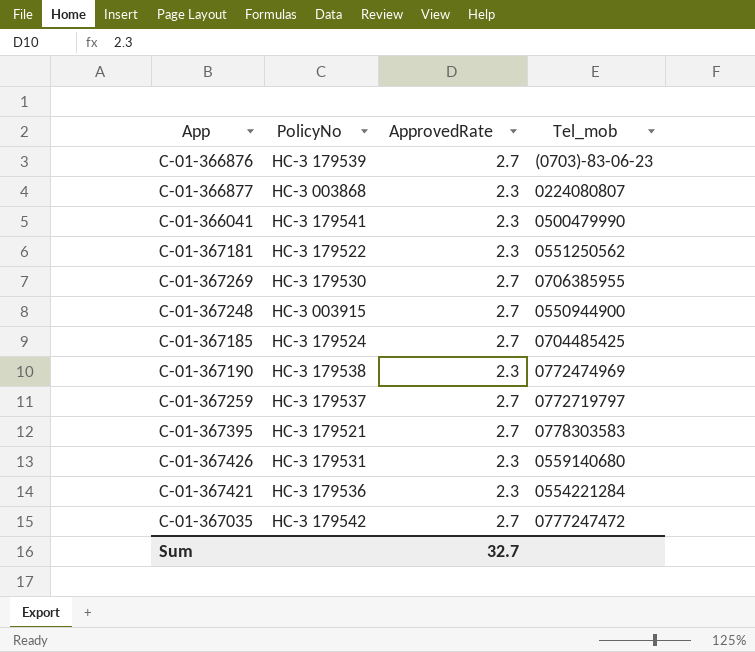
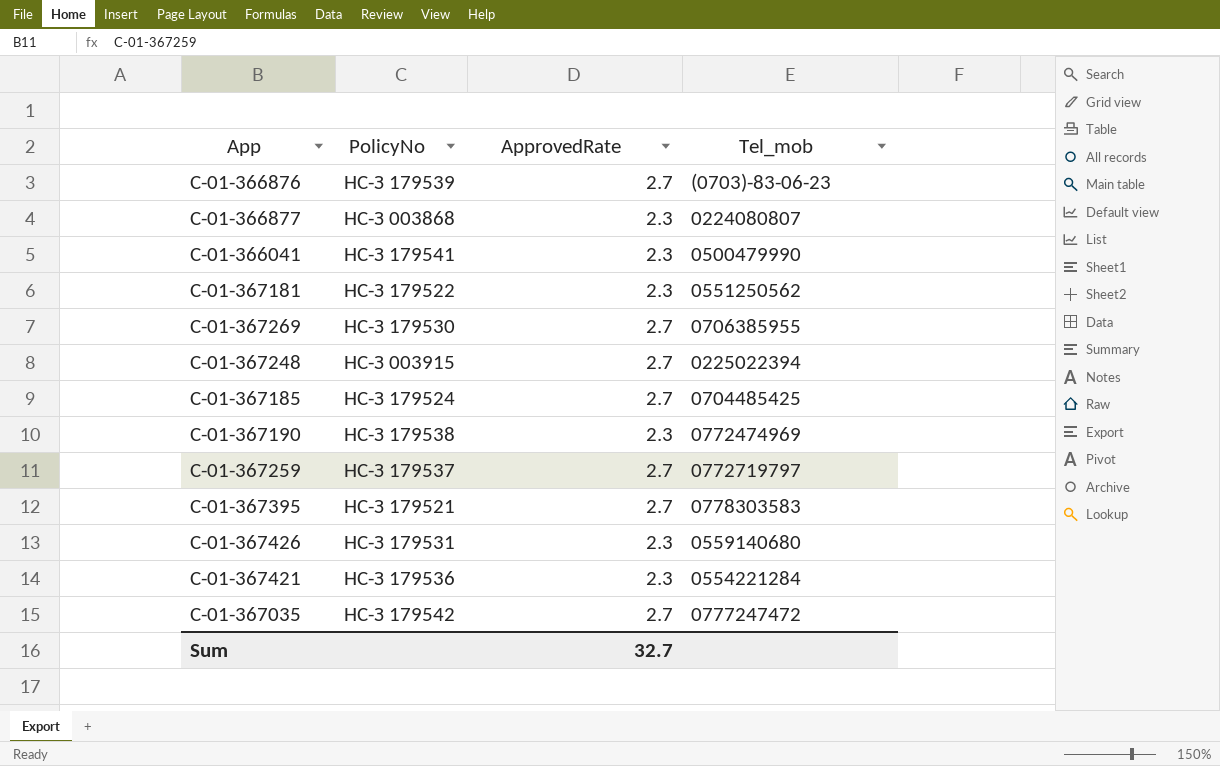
C-01-367248 | Tel_mob: 0550944900 -> 0225022394

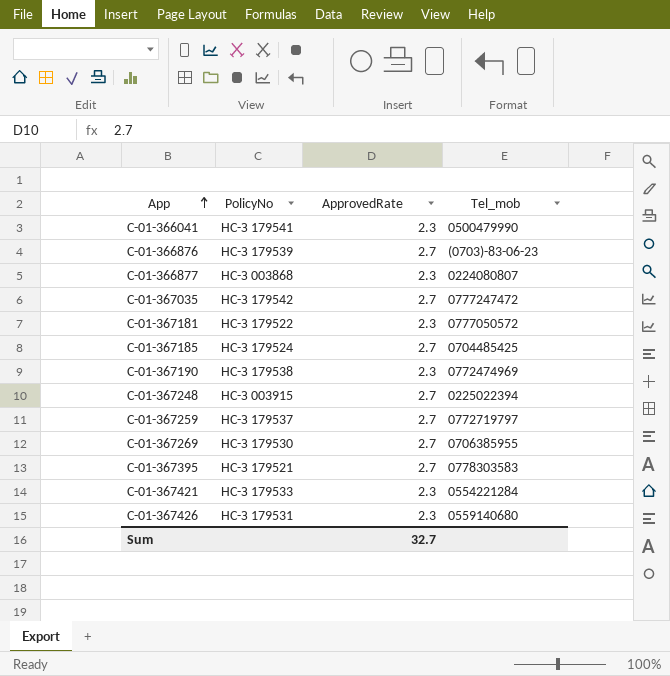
row order: none -> App ascending
C-01-367181 | Tel_mob: 0551250562 -> 0777050572
C-01-367421 | PolicyNo: НС-З 179536 -> НС-З 179533

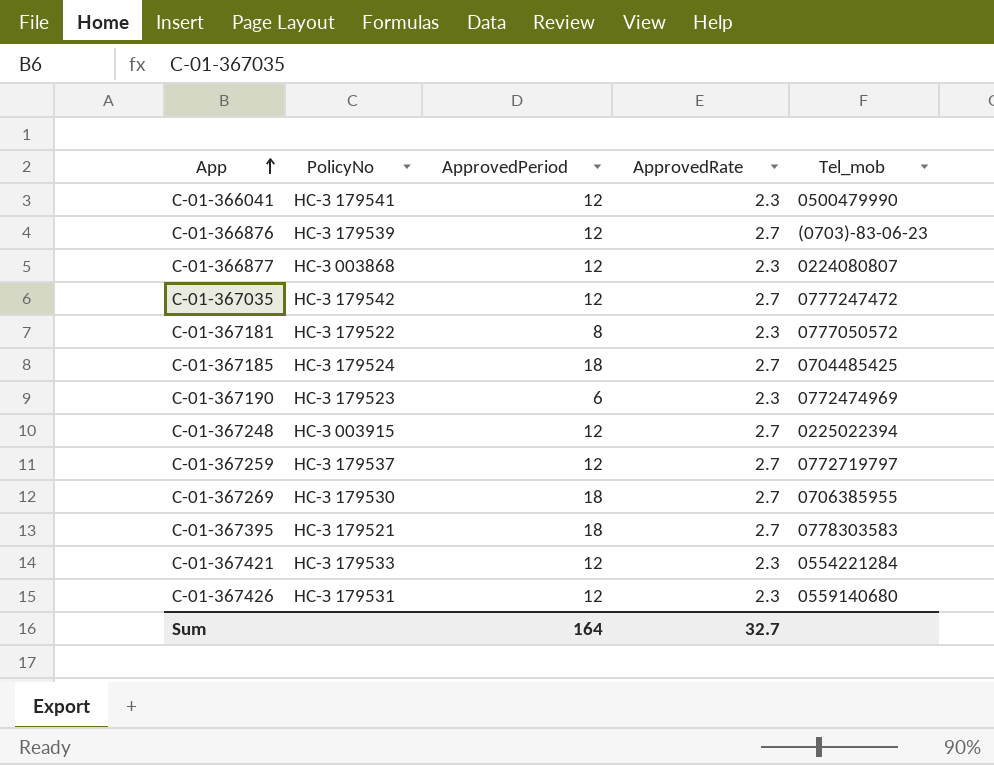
column ApprovedPeriod | position: none -> 3
C-01-367190 | PolicyNo: НС-З 179538 -> НС-З 179523

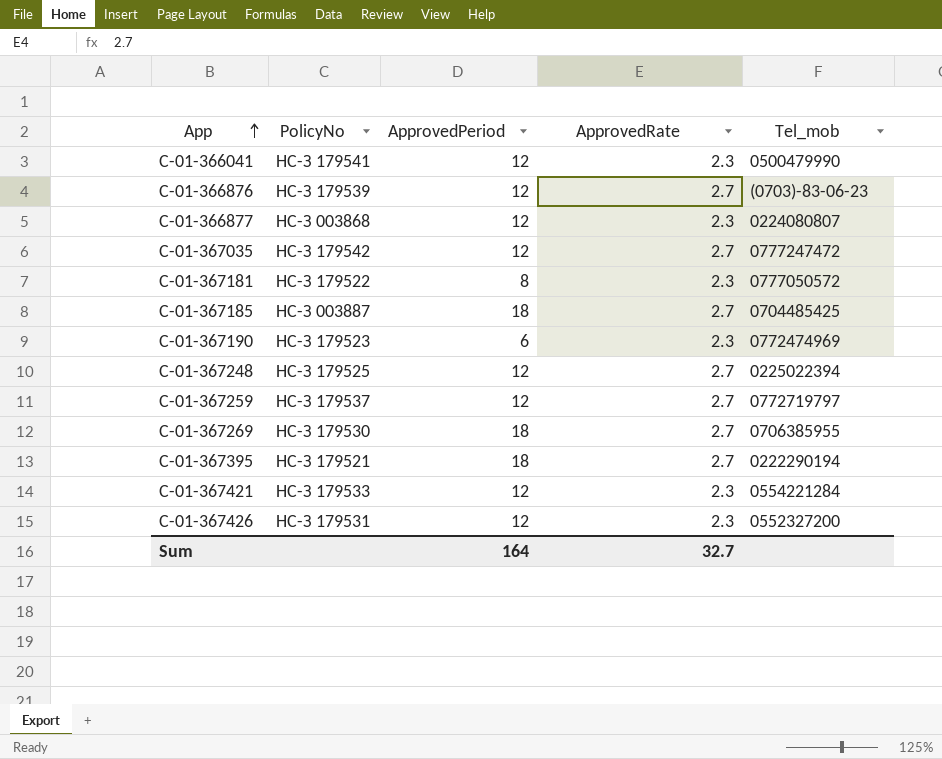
C-01-367185 | PolicyNo: НС-З 179524 -> НС-З 003887
C-01-367248 | PolicyNo: НС-З 003915 -> НС-З 179525
C-01-367395 | Tel_mob: 0778303583 -> 0222290194
C-01-367426 | Tel_mob: 0559140680 -> 0552327200

